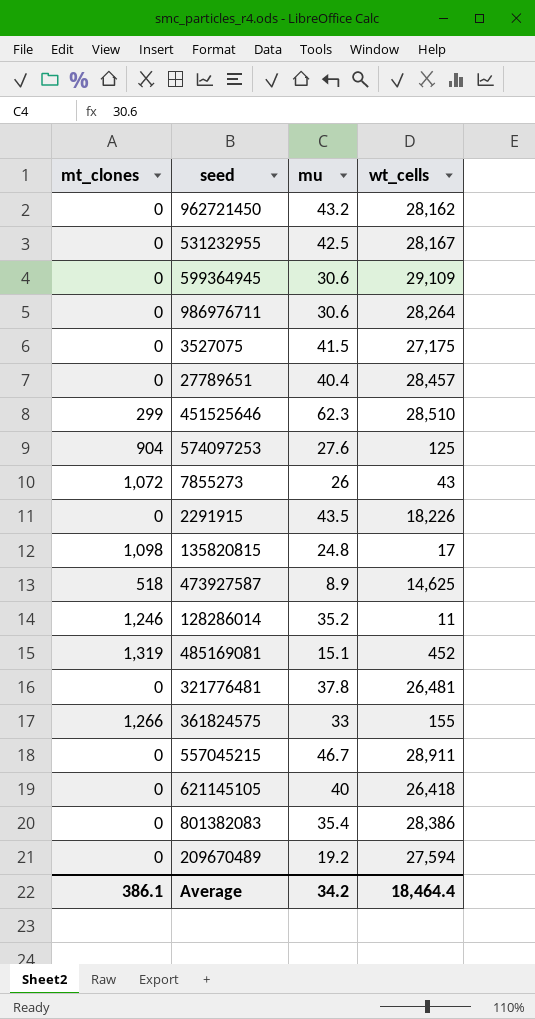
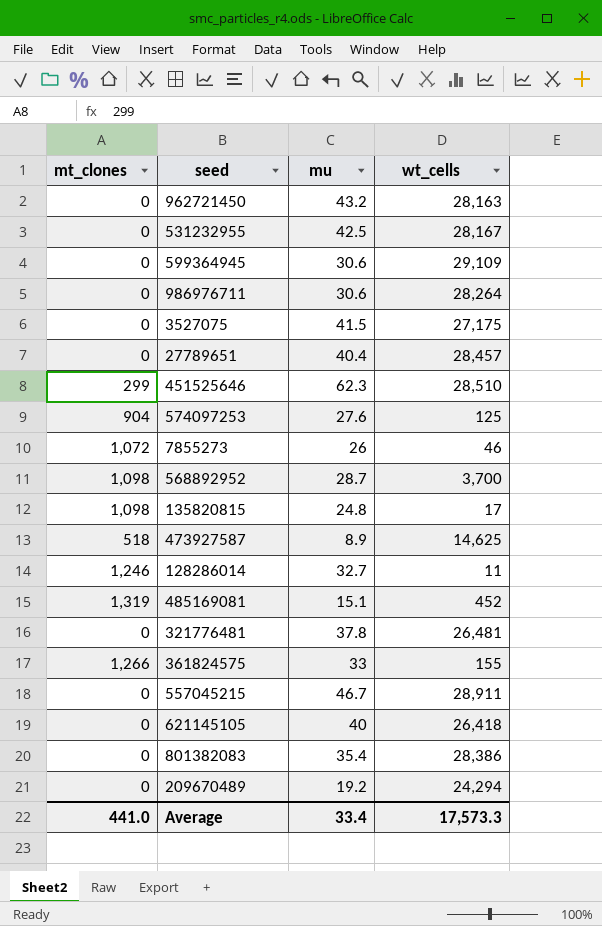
row 2291915: 0 | 43.5 | 18,226 -> none
962721450 | wt_cells: 28,162 -> 28,163
7855273 | wt_cells: 43 -> 46
row 568892952: none -> 1,098 | 28.7 | 3,700
128286014 | mu: 35.2 -> 32.7
209670489 | wt_cells: 27,594 -> 24,294
Average | mt_clones: 386.1 -> 441.0
Average | mu: 34.2 -> 33.4
Average | wt_cells: 18,464.4 -> 17,573.3

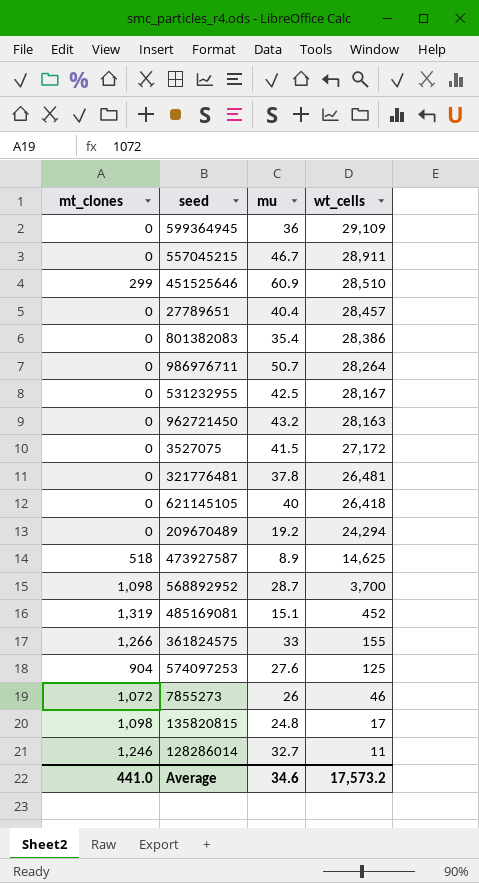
row order: none -> wt_cells descending
599364945 | mu: 30.6 -> 36
451525646 | mu: 62.3 -> 60.9
986976711 | mu: 30.6 -> 50.7
3527075 | wt_cells: 27,175 -> 27,172
Average | mu: 33.4 -> 34.6
Average | wt_cells: 17,573.3 -> 17,573.2

